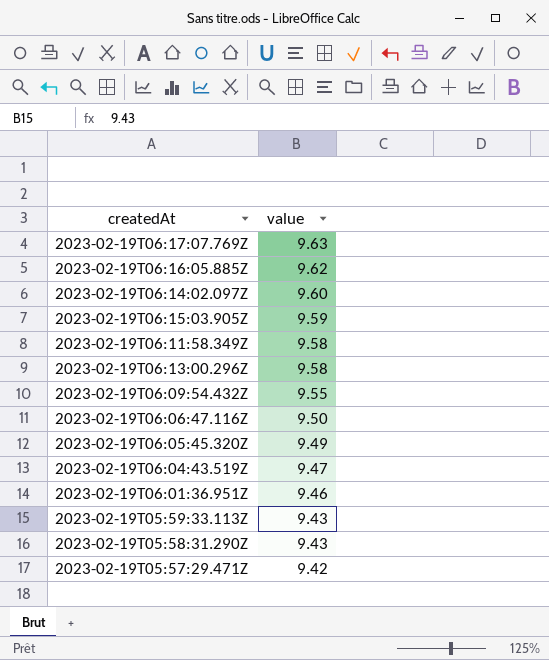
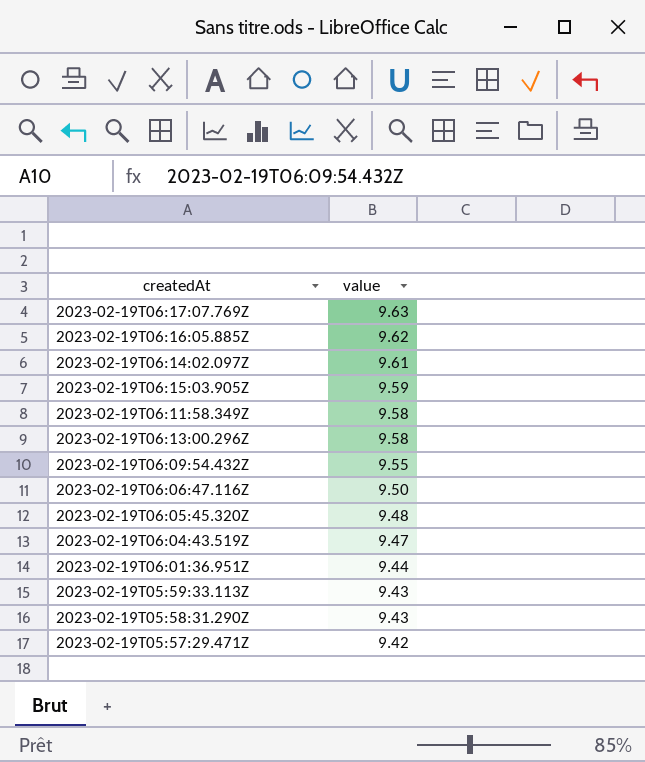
2023-02-19T06:14:02.097Z | value: 9.60 -> 9.61
2023-02-19T06:05:45.320Z | value: 9.49 -> 9.48
2023-02-19T06:01:36.951Z | value: 9.46 -> 9.44

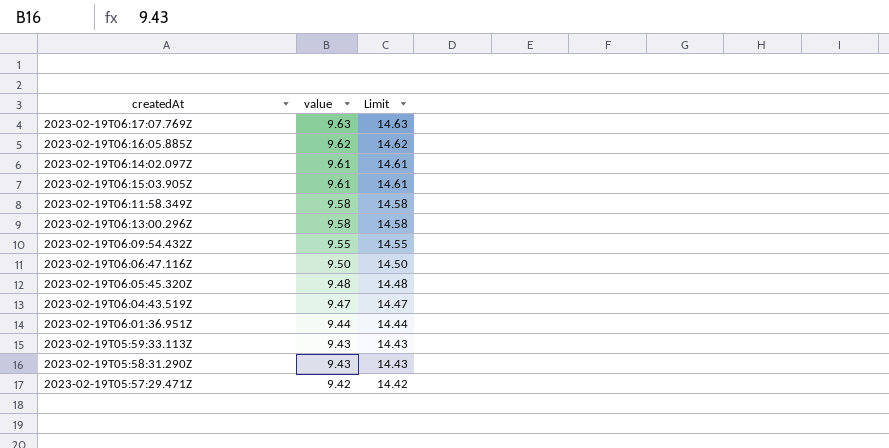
column Limit | formula: none -> [value] + 5
2023-02-19T06:15:03.905Z | value: 9.59 -> 9.61

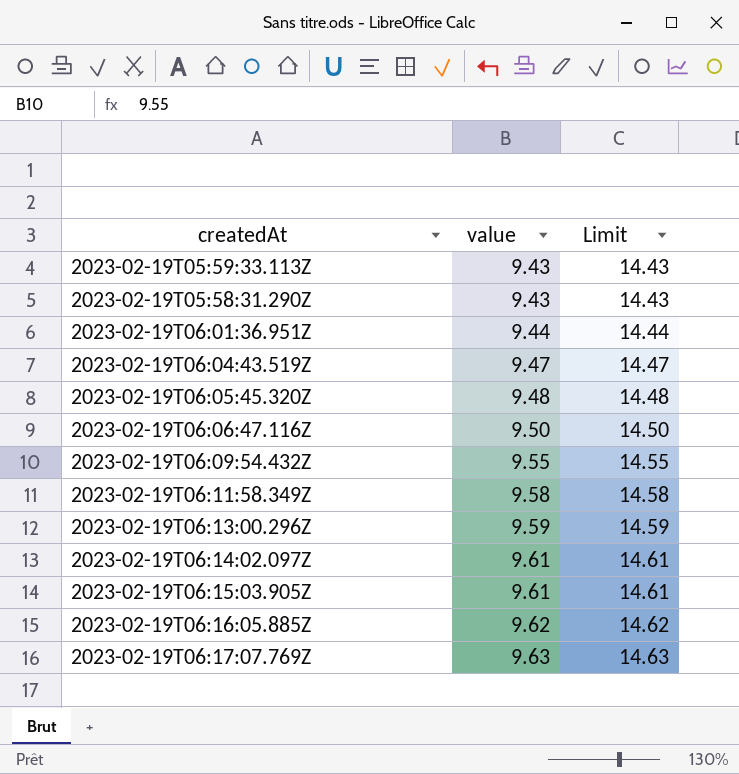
row order: value descending -> value ascending
row 2023-02-19T05:57:29.471Z: 9.42 | 14.42 -> none
2023-02-19T06:13:00.296Z | value: 9.58 -> 9.59
2023-02-19T06:13:00.296Z | Limit: 14.58 -> 14.59

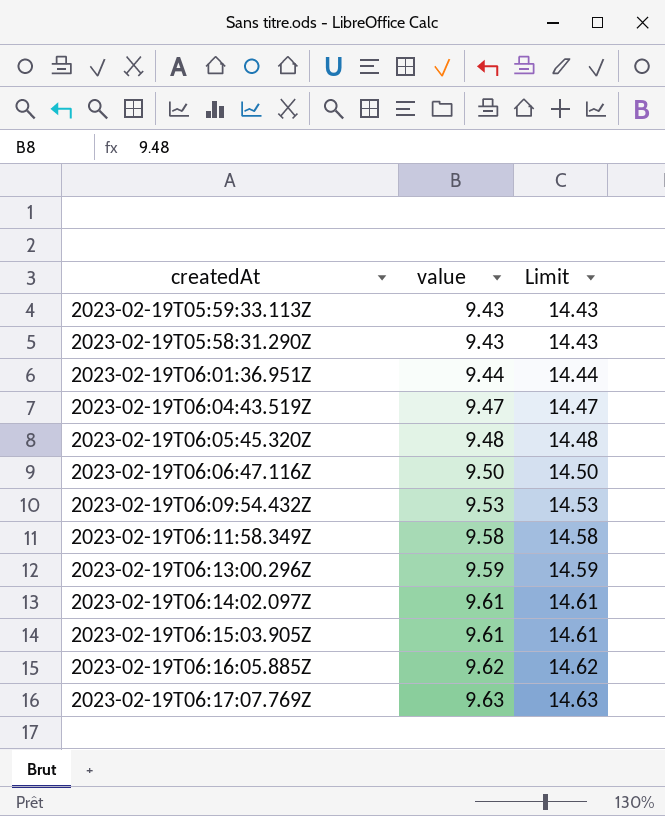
2023-02-19T06:09:54.432Z | value: 9.55 -> 9.53
2023-02-19T06:09:54.432Z | Limit: 14.55 -> 14.53

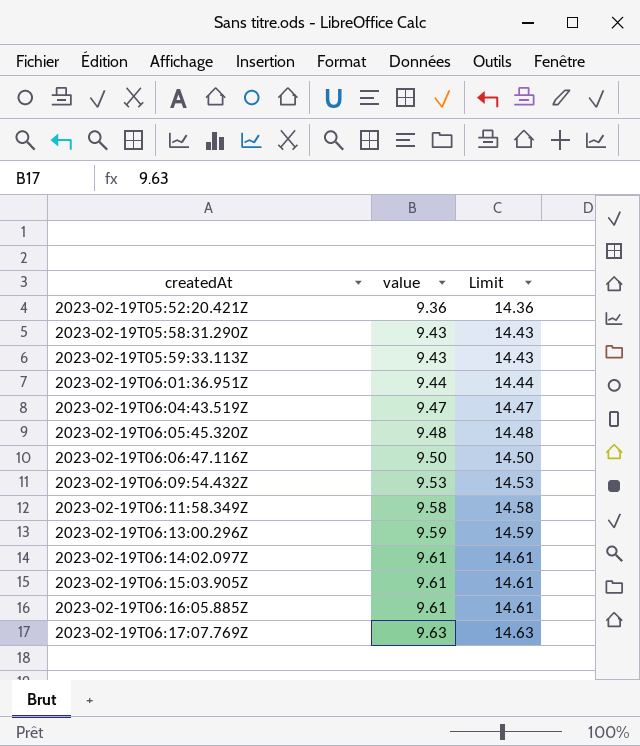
row order: value ascending -> createdAt ascending
row 2023-02-19T05:52:20.421Z: none -> 9.36 | 14.36
2023-02-19T06:16:05.885Z | value: 9.62 -> 9.61
2023-02-19T06:16:05.885Z | Limit: 14.62 -> 14.61

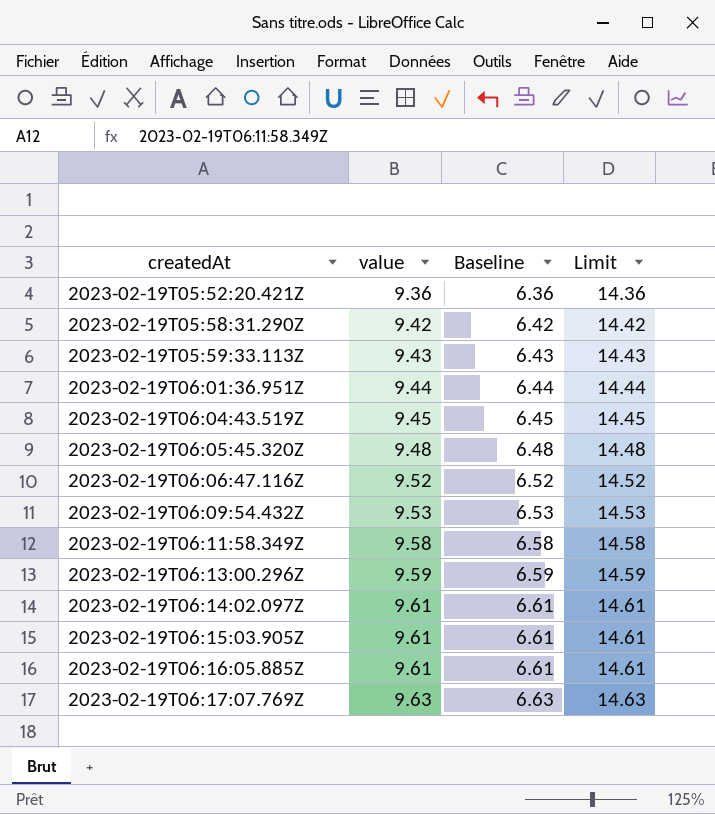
column Baseline | formula: none -> [value] - 3
2023-02-19T05:58:31.290Z | value: 9.43 -> 9.42
2023-02-19T05:58:31.290Z | Limit: 14.43 -> 14.42
2023-02-19T06:04:43.519Z | value: 9.47 -> 9.45
2023-02-19T06:04:43.519Z | Limit: 14.47 -> 14.45
2023-02-19T06:06:47.116Z | value: 9.50 -> 9.52
2023-02-19T06:06:47.116Z | Limit: 14.50 -> 14.52

